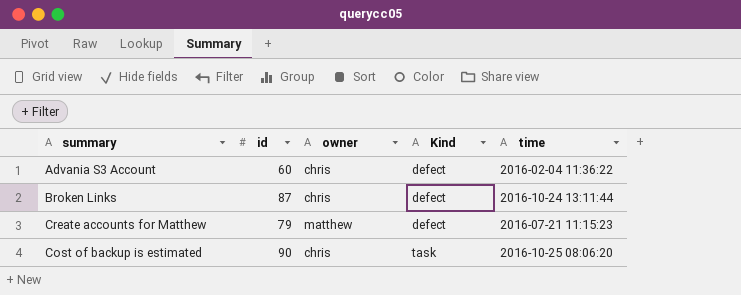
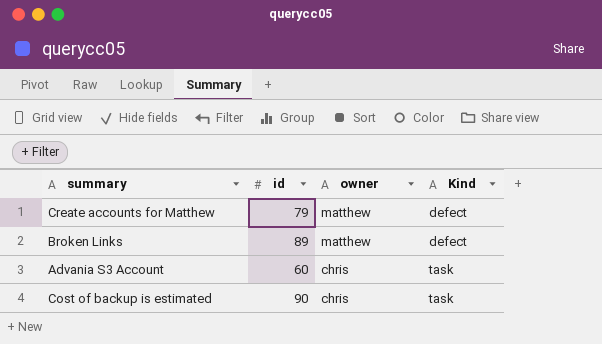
row order: Kind ascending -> owner descending
column time | position: 5 -> none
Broken Links | id: 87 -> 89
Broken Links | owner: chris -> matthew
Advania S3 Account | Kind: defect -> task

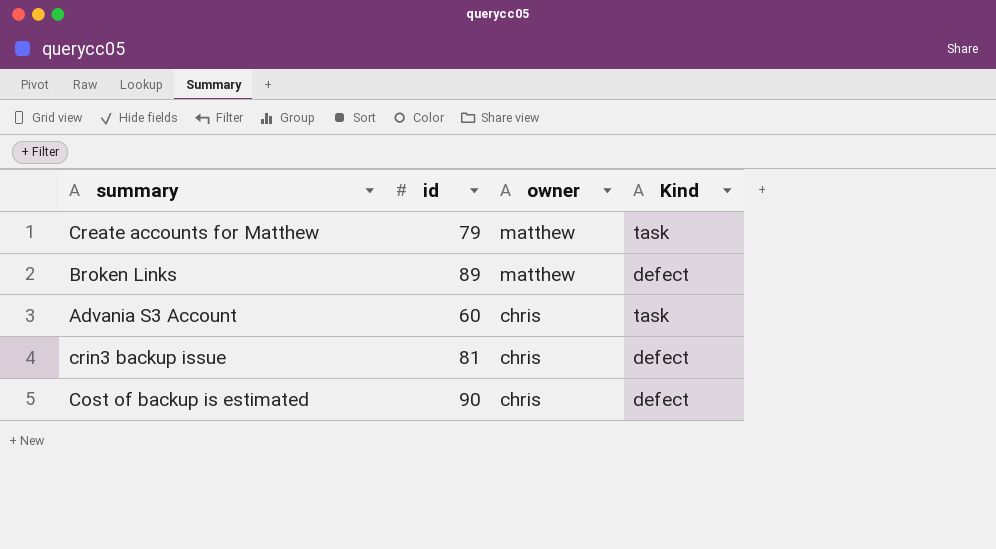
Create accounts for Matthew | Kind: defect -> task
row crin3 backup issue: none -> 81 | chris | defect
Cost of backup is estimated | Kind: task -> defect

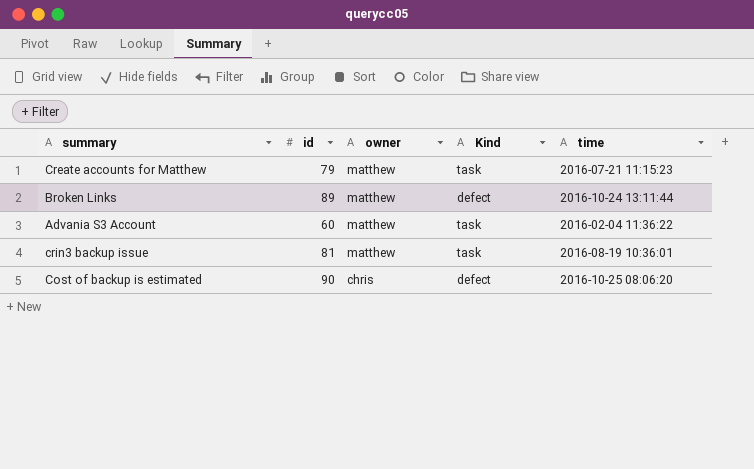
column time | position: none -> 5
Advania S3 Account | owner: chris -> matthew
crin3 backup issue | owner: chris -> matthew
crin3 backup issue | Kind: defect -> task

